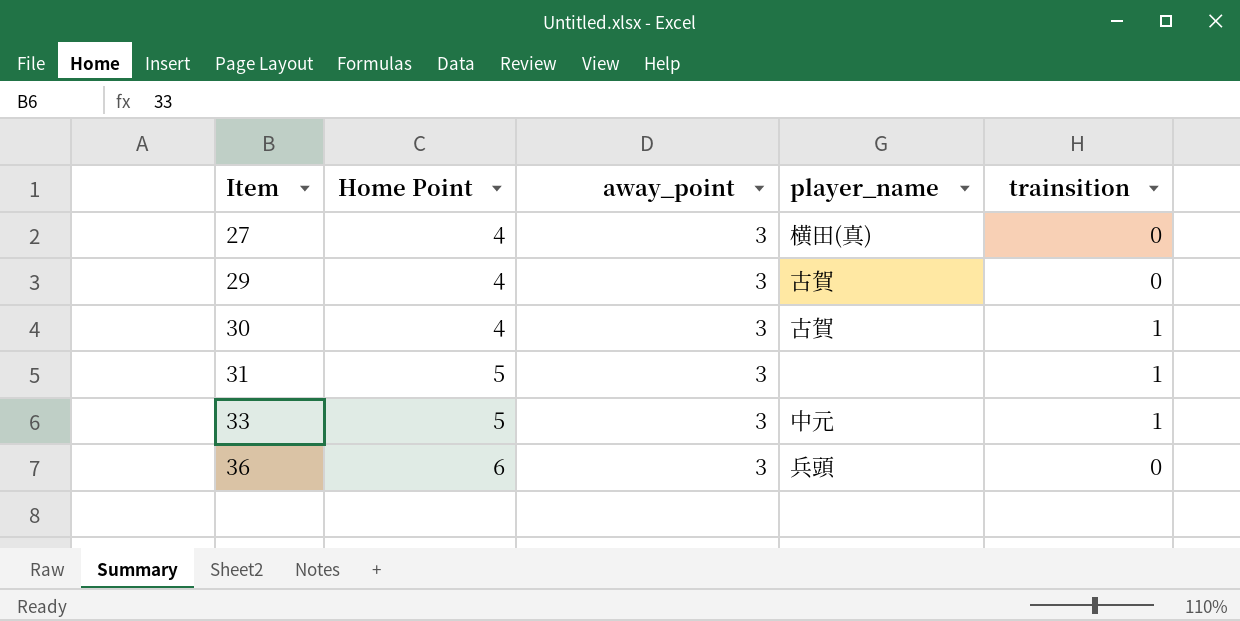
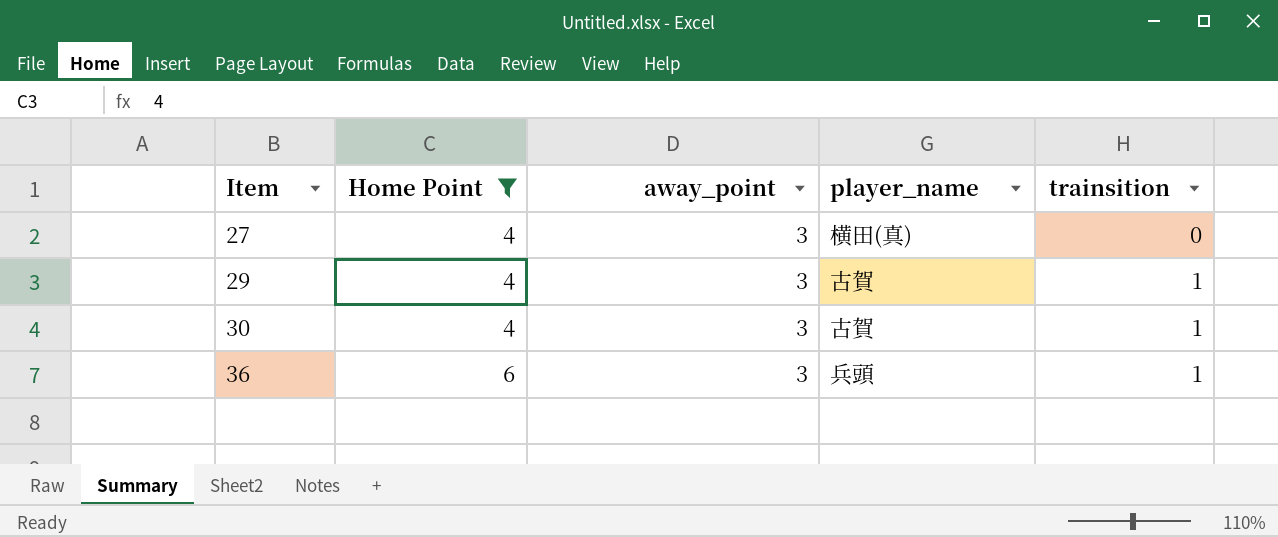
filter: none -> Home Point != 5
29 | trainsition: 0 -> 1
36 | trainsition: 0 -> 1

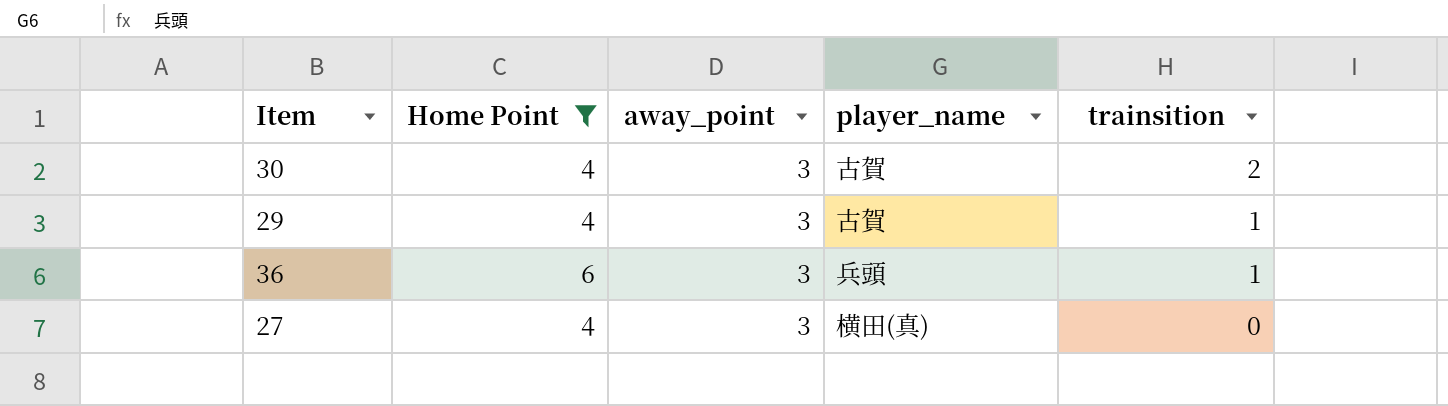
row order: Item ascending -> trainsition descending
30 | trainsition: 1 -> 2

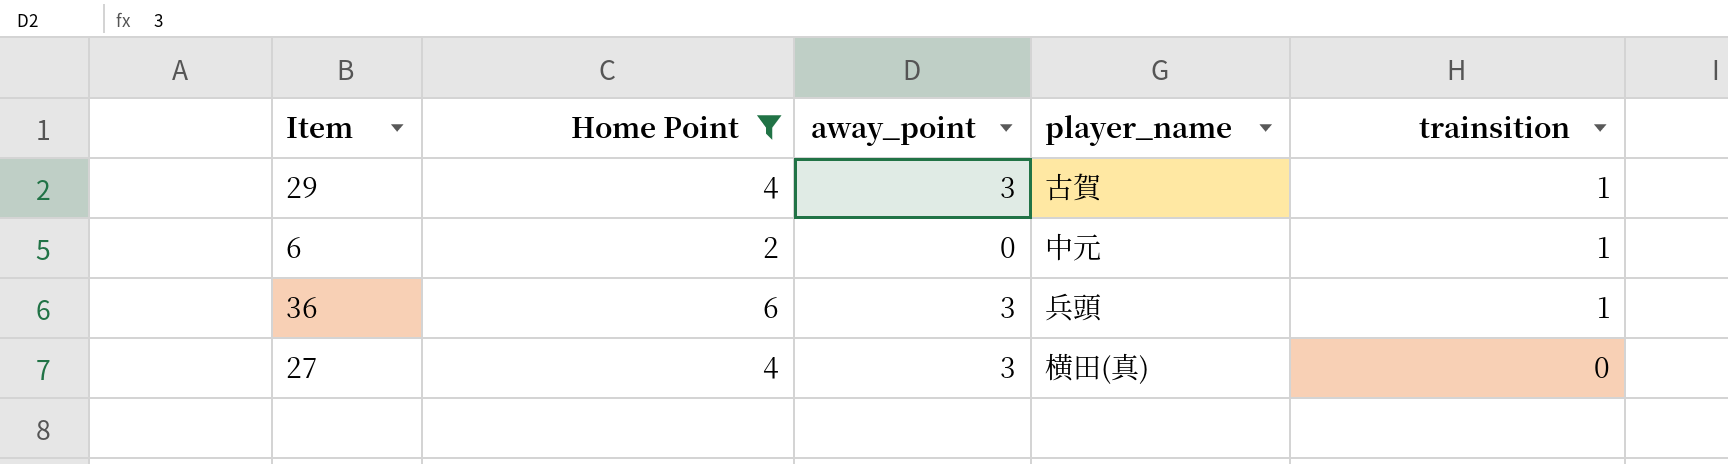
row 30: 4 | 3 | 古賀 | 2 -> none
row 6: none -> 2 | 0 | 中元 | 1

